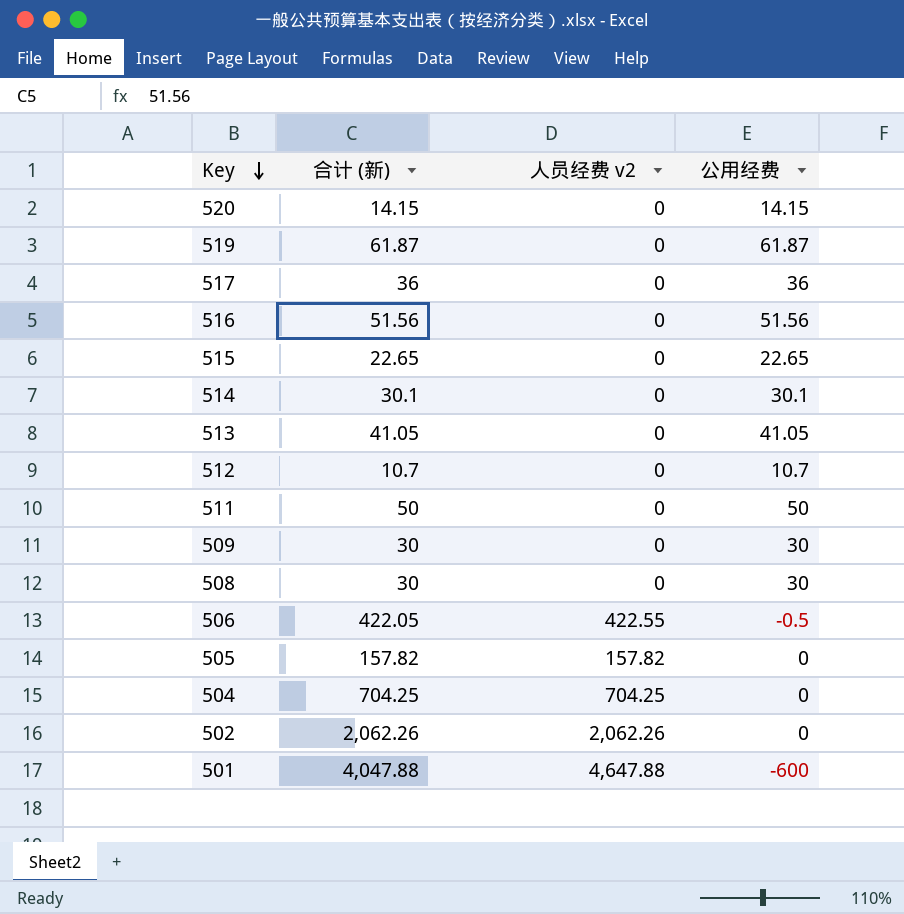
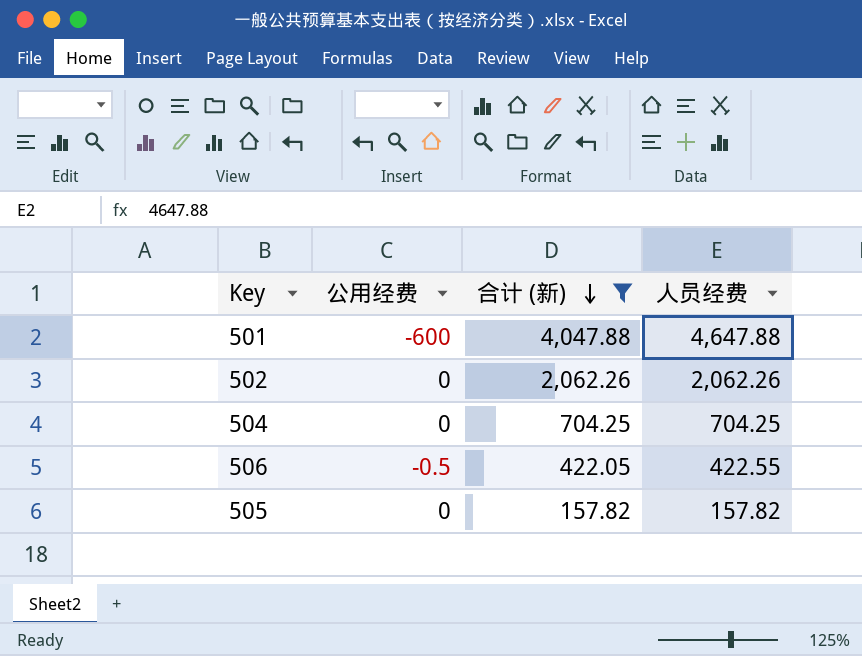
filter: none -> 合计 (新) >= 157.82
row order: Key descending -> 合计 (新) descending
column 公用经费 | position: 4 -> 2
column name: 人员经费 v2 -> 人员经费

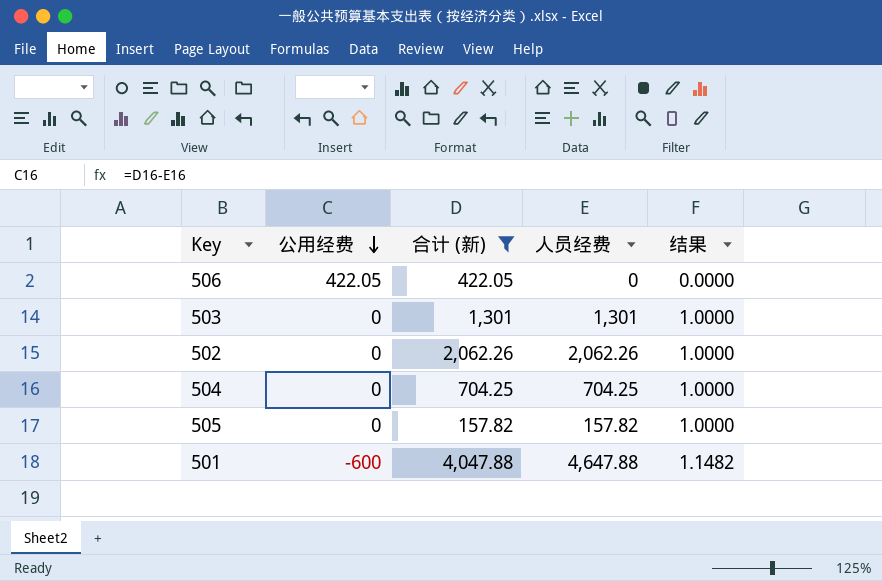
row order: 合计 (新) descending -> 公用经费 descending
column 结果 | formula: none -> [人员经费] / [合计 (新)]
506 | 公用经费: -0.5 -> 422.05
506 | 人员经费: 422.55 -> 0
row 503: none -> 0 | 1,301 | 1,301 | 1.0000

